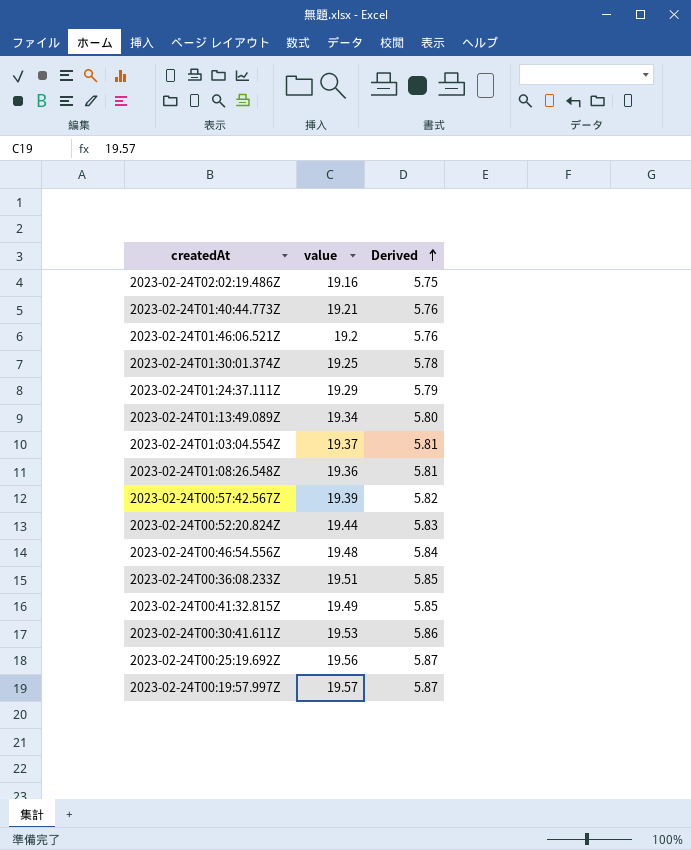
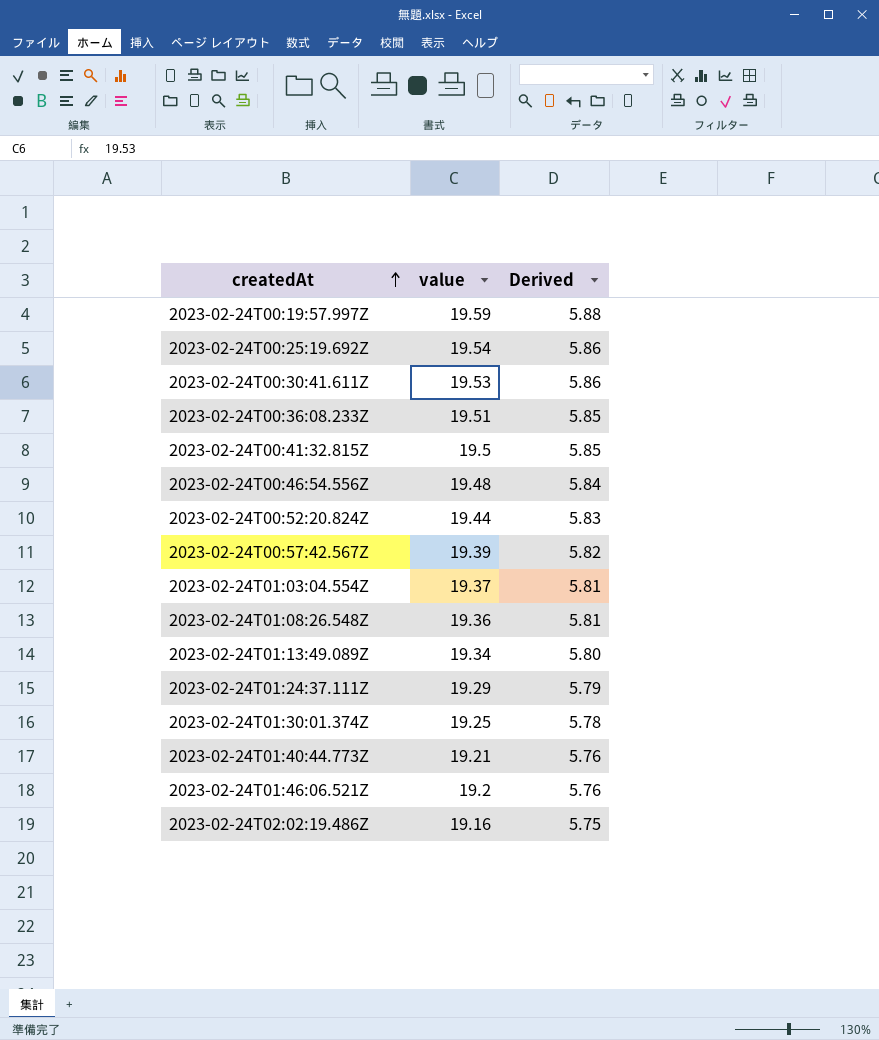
row order: Derived ascending -> createdAt ascending
2023-02-24T00:19:57.997Z | value: 19.57 -> 19.59
2023-02-24T00:19:57.997Z | Derived: 5.87 -> 5.88
2023-02-24T00:25:19.692Z | value: 19.56 -> 19.54
2023-02-24T00:25:19.692Z | Derived: 5.87 -> 5.86
2023-02-24T00:41:32.815Z | value: 19.49 -> 19.5

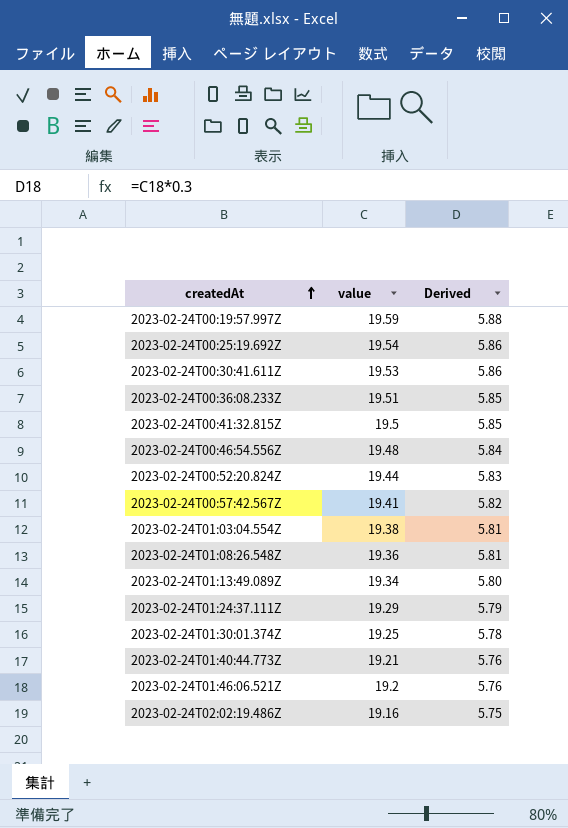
2023-02-24T00:57:42.567Z | value: 19.39 -> 19.41
2023-02-24T01:03:04.554Z | value: 19.37 -> 19.38

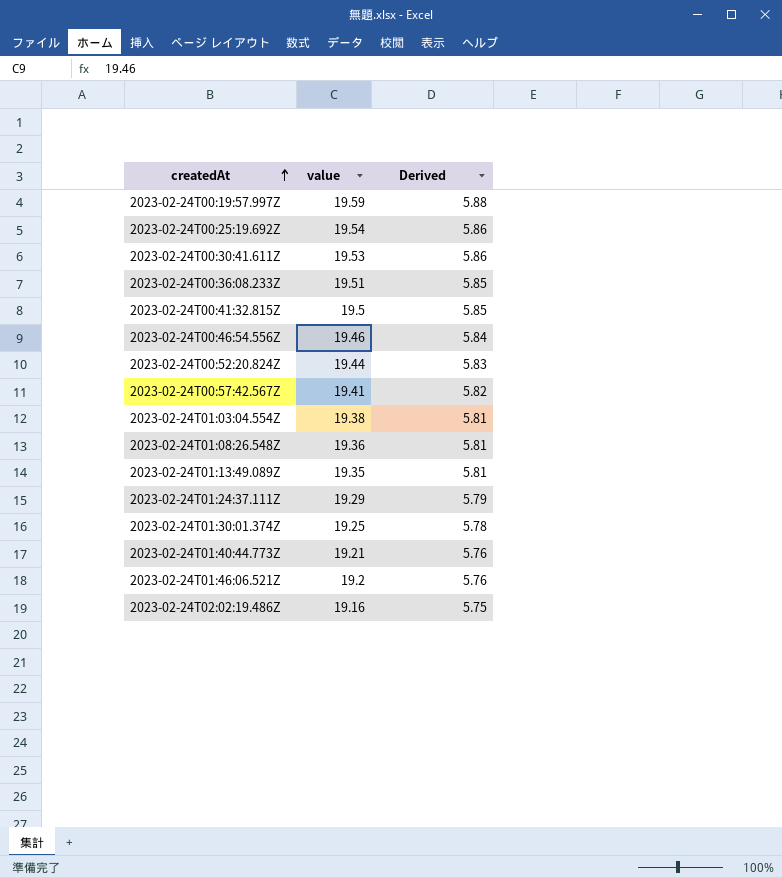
2023-02-24T00:46:54.556Z | value: 19.48 -> 19.46
2023-02-24T01:13:49.089Z | value: 19.34 -> 19.35
2023-02-24T01:13:49.089Z | Derived: 5.80 -> 5.81

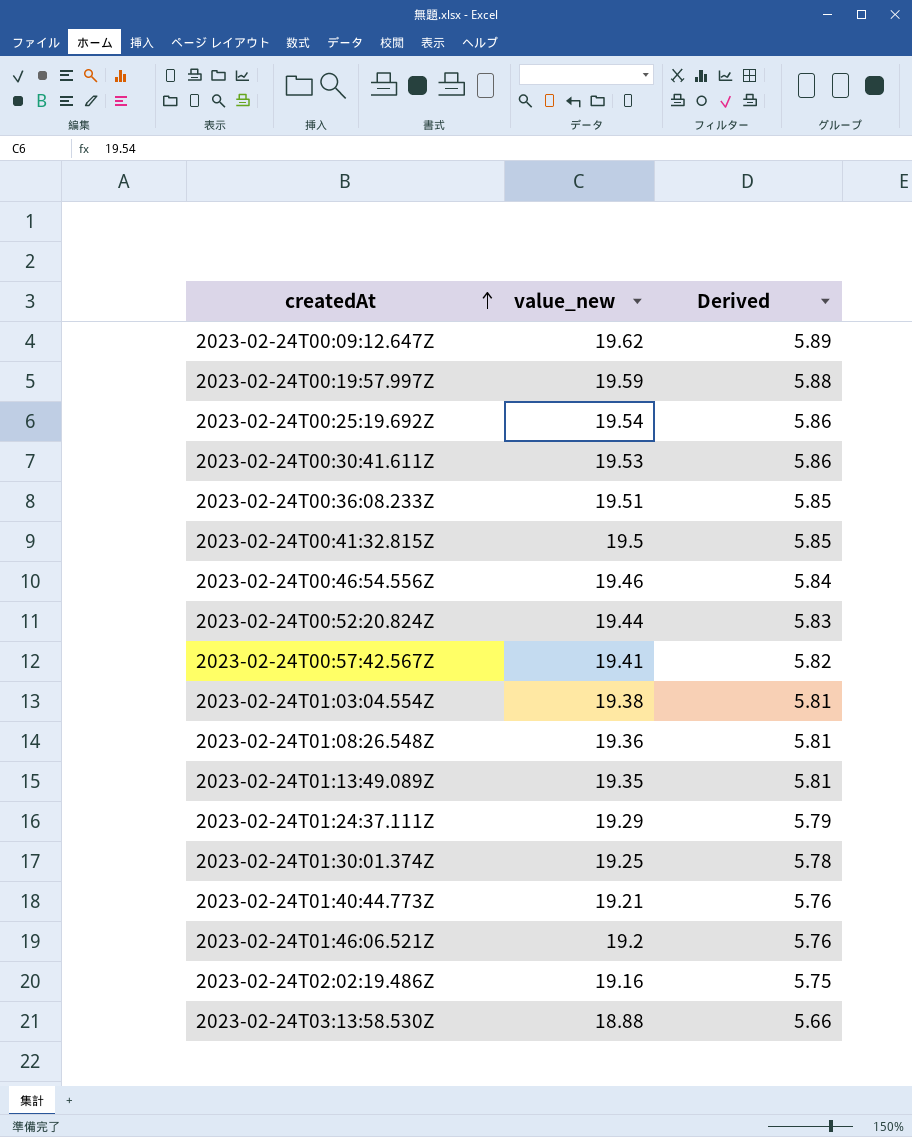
column name: value -> value_new
row 2023-02-24T00:09:12.647Z: none -> 19.62 | 5.89
row 2023-02-24T03:13:58.530Z: none -> 18.88 | 5.66

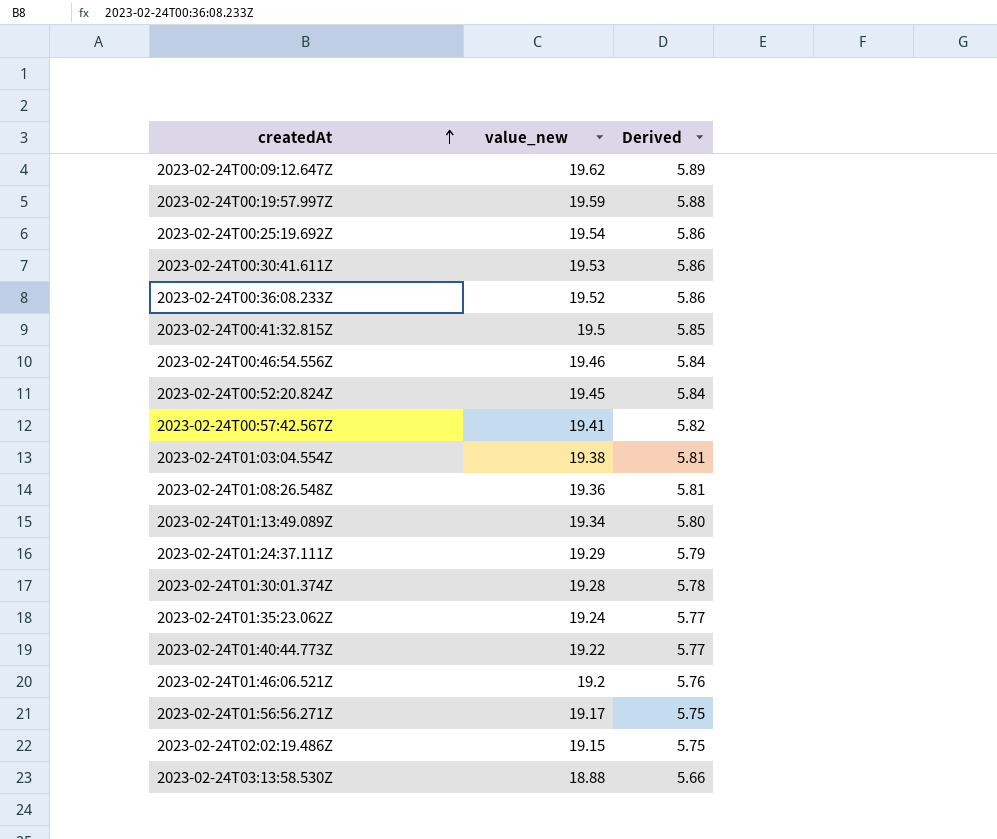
2023-02-24T00:36:08.233Z | value_new: 19.51 -> 19.52
2023-02-24T00:36:08.233Z | Derived: 5.85 -> 5.86
2023-02-24T00:52:20.824Z | value_new: 19.44 -> 19.45
2023-02-24T00:52:20.824Z | Derived: 5.83 -> 5.84
2023-02-24T01:13:49.089Z | value_new: 19.35 -> 19.34
2023-02-24T01:13:49.089Z | Derived: 5.81 -> 5.80
2023-02-24T01:30:01.374Z | value_new: 19.25 -> 19.28
row 2023-02-24T01:35:23.062Z: none -> 19.24 | 5.77
2023-02-24T01:40:44.773Z | value_new: 19.21 -> 19.22
2023-02-24T01:40:44.773Z | Derived: 5.76 -> 5.77
row 2023-02-24T01:56:56.271Z: none -> 19.17 | 5.75
2023-02-24T02:02:19.486Z | value_new: 19.16 -> 19.15

